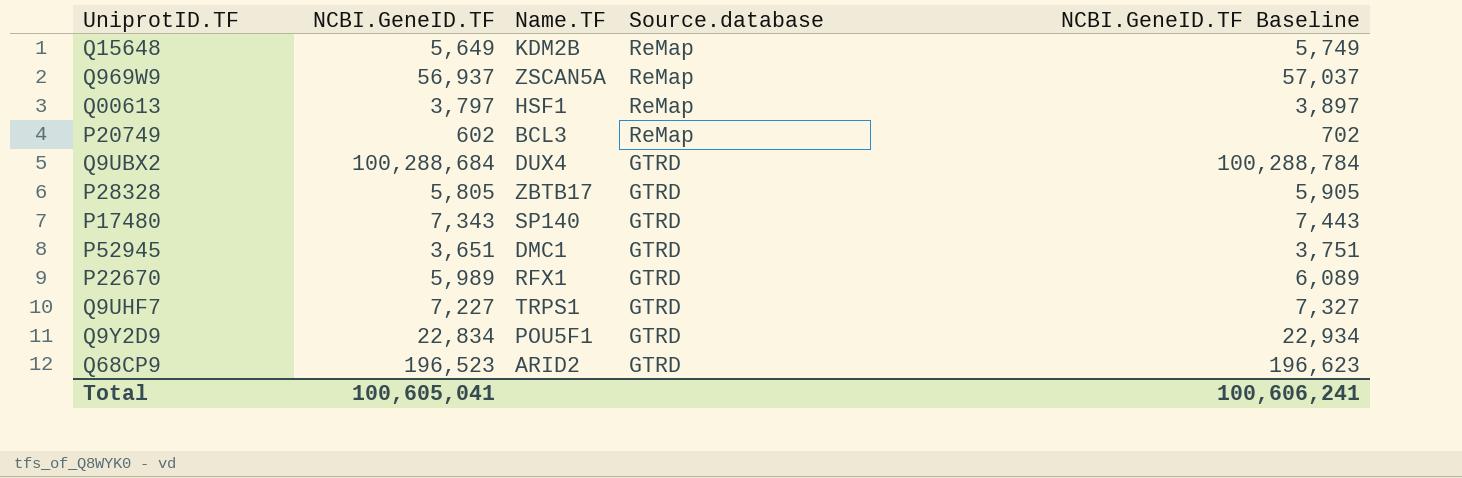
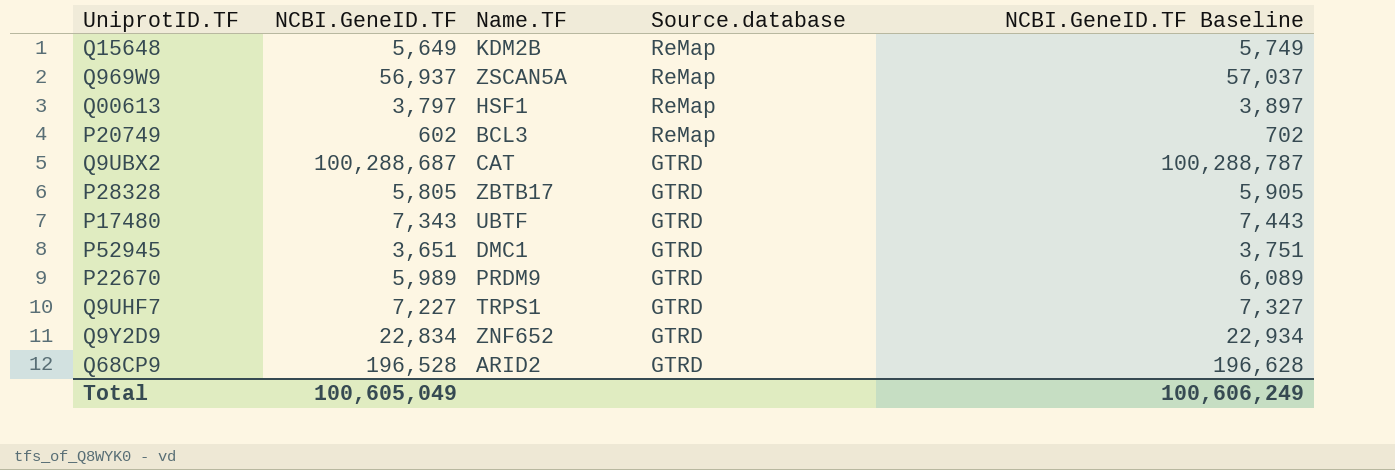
Q9UBX2 | NCBI.GeneID.TF: 100,288,684 -> 100,288,687
Q9UBX2 | Name.TF: DUX4 -> CAT
Q9UBX2 | NCBI.GeneID.TF Baseline: 100,288,784 -> 100,288,787
P17480 | Name.TF: SP140 -> UBTF
P22670 | Name.TF: RFX1 -> PRDM9
Q9Y2D9 | Name.TF: POU5F1 -> ZNF652
Q68CP9 | NCBI.GeneID.TF: 196,523 -> 196,528
Q68CP9 | NCBI.GeneID.TF Baseline: 196,623 -> 196,628
Total | NCBI.GeneID.TF: 100,605,041 -> 100,605,049
Total | NCBI.GeneID.TF Baseline: 100,606,241 -> 100,606,249

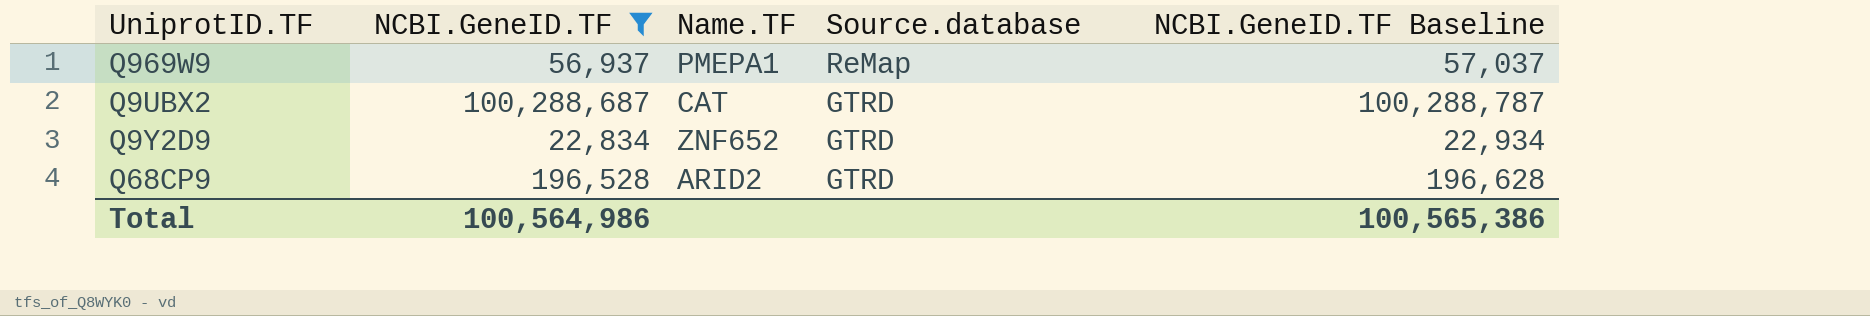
filter: none -> NCBI.GeneID.TF >= 22,834
Q969W9 | Name.TF: ZSCAN5A -> PMEPA1
Total | NCBI.GeneID.TF: 100,605,049 -> 100,564,986
Total | NCBI.GeneID.TF Baseline: 100,606,249 -> 100,565,386

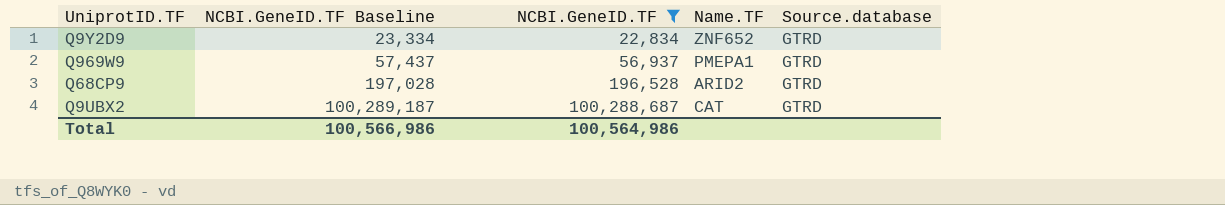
row order: Source.database descending -> NCBI.GeneID.TF Baseline ascending
column NCBI.GeneID.TF Baseline | formula: [NCBI.GeneID.TF] + 100 -> [NCBI.GeneID.TF] + 500
column NCBI.GeneID.TF Baseline | position: 5 -> 2
Q969W9 | Source.database: ReMap -> GTRD
Total | NCBI.GeneID.TF Baseline: 100,565,386 -> 100,566,986

